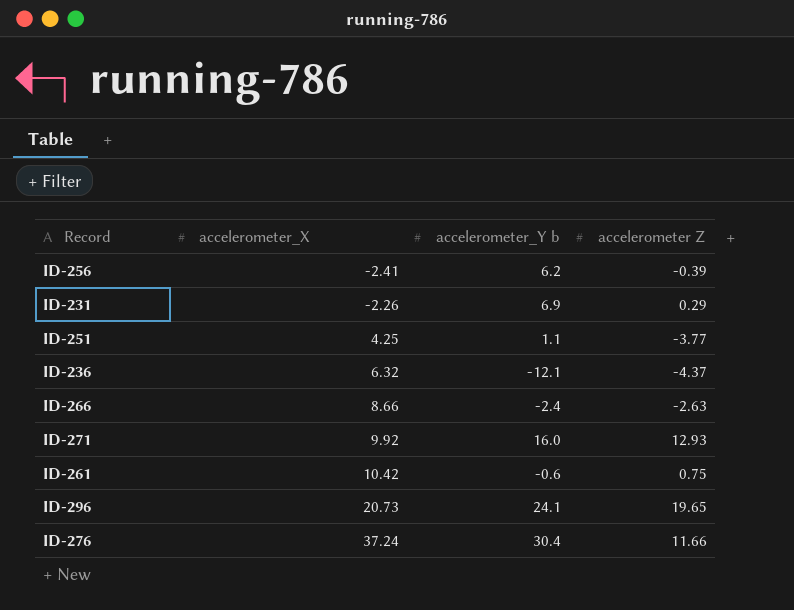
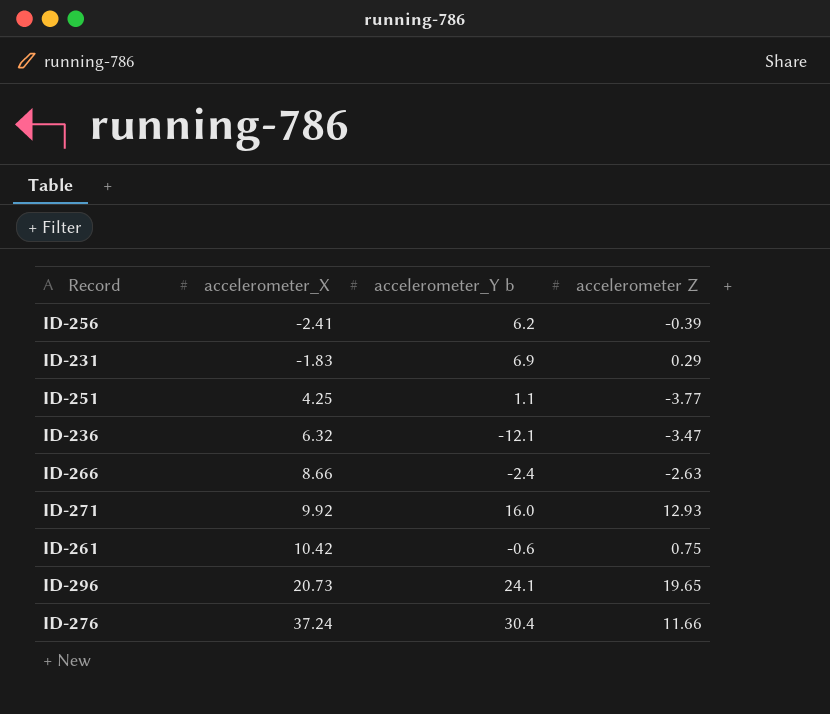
ID-231 | accelerometer_X: -2.26 -> -1.83
ID-236 | accelerometer Z: -4.37 -> -3.47

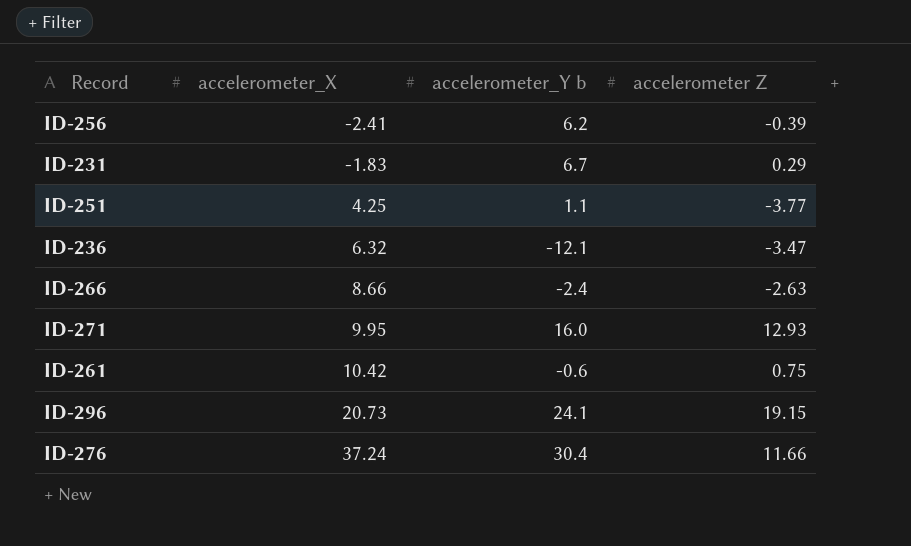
ID-231 | accelerometer_Y b: 6.9 -> 6.7
ID-271 | accelerometer_X: 9.92 -> 9.95
ID-296 | accelerometer Z: 19.65 -> 19.15

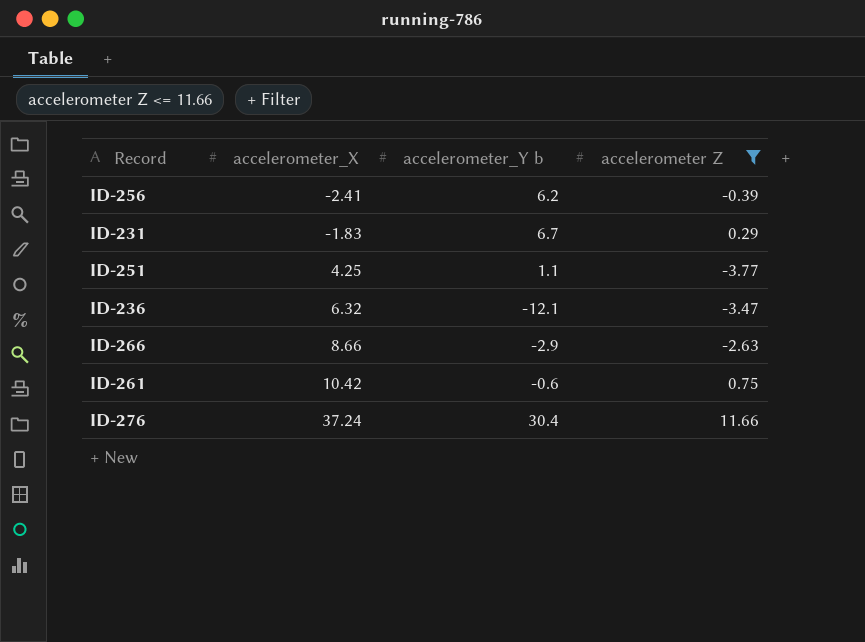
filter: none -> accelerometer Z <= 11.66
ID-266 | accelerometer_Y b: -2.4 -> -2.9

